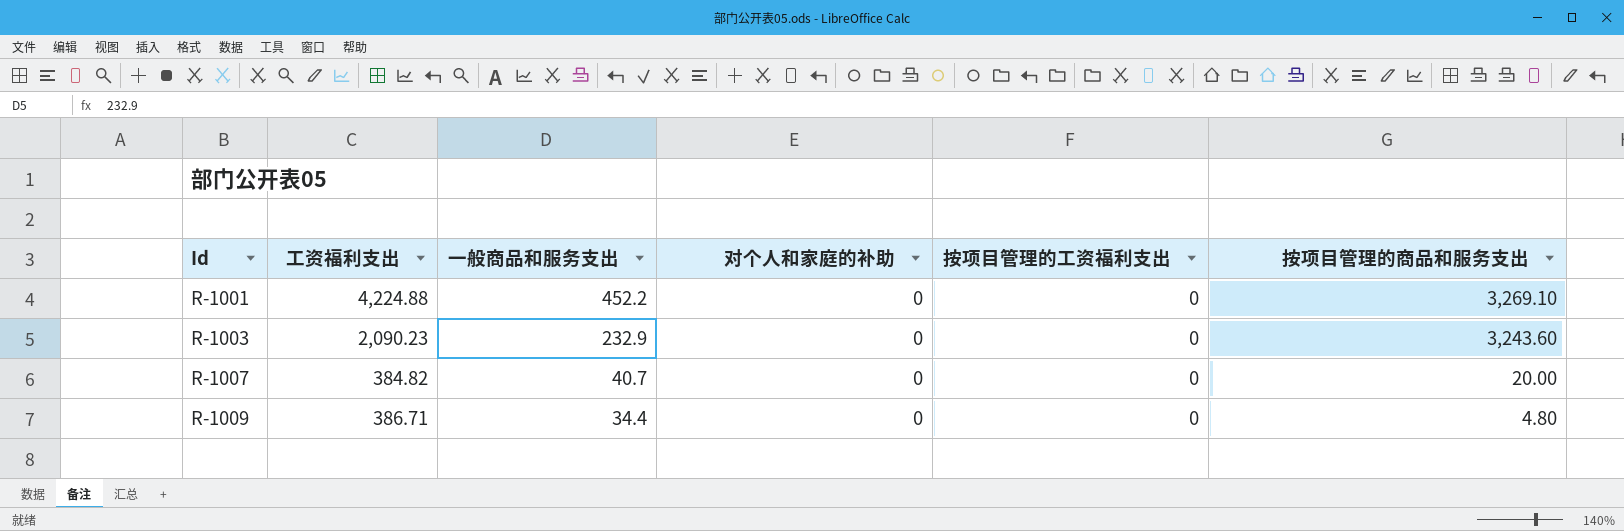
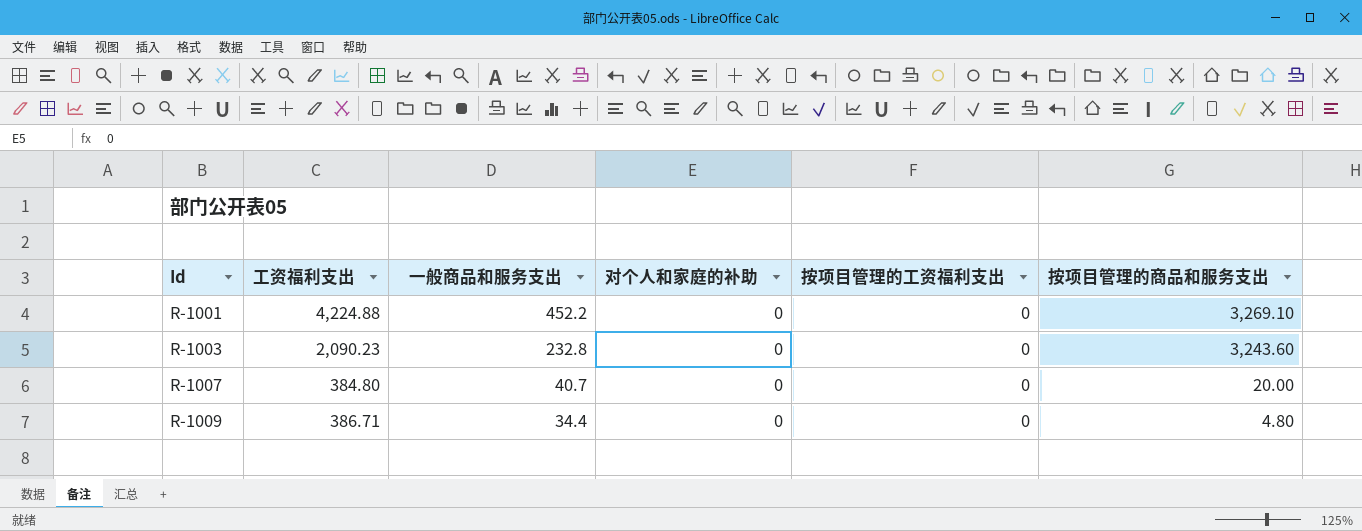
R-1003 | 一般商品和服务支出: 232.9 -> 232.8
R-1007 | 工资福利支出: 384.82 -> 384.80

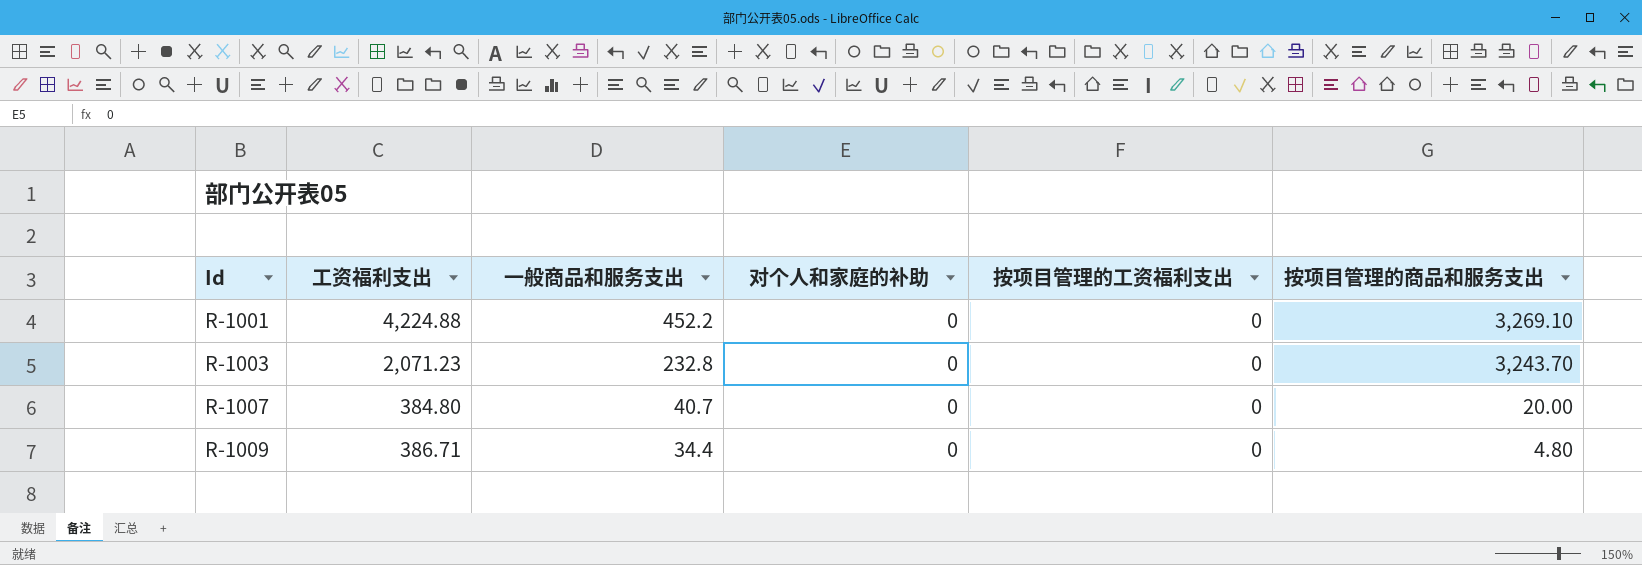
R-1003 | 工资福利支出: 2,090.23 -> 2,071.23
R-1003 | 按项目管理的商品和服务支出: 3,243.60 -> 3,243.70

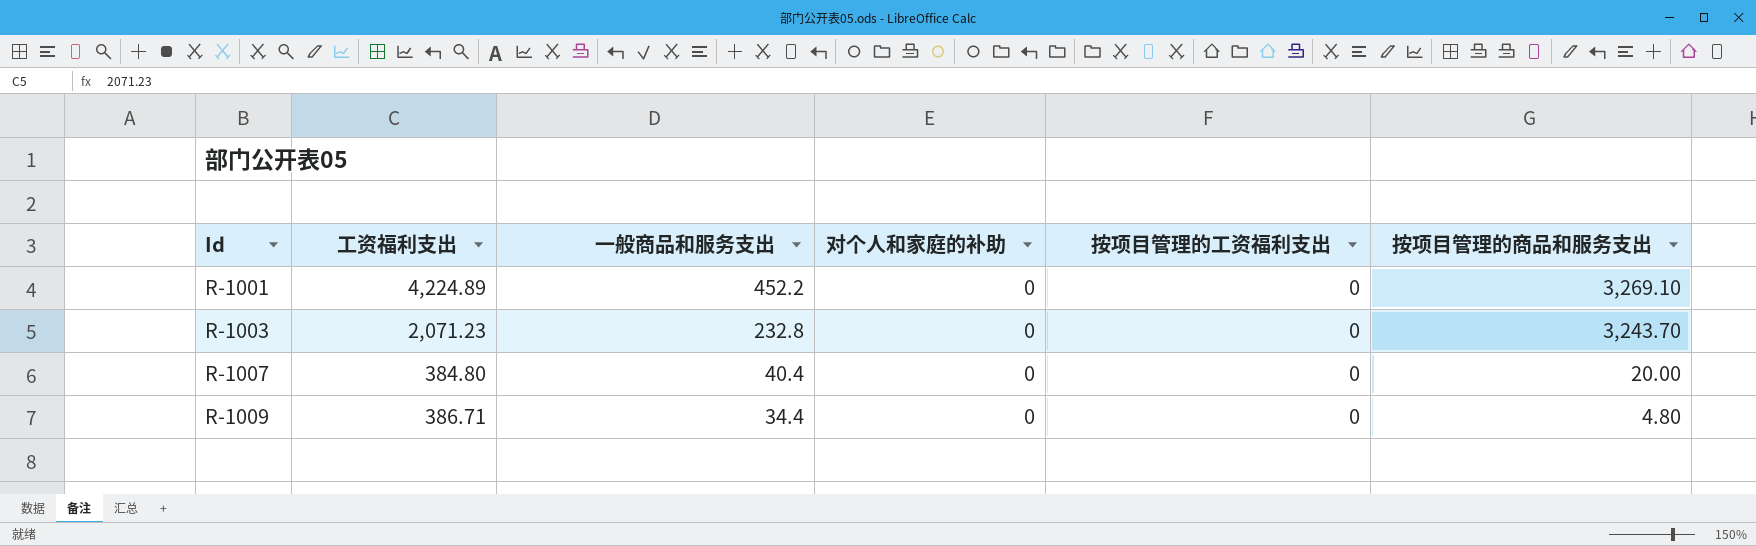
R-1001 | 工资福利支出: 4,224.88 -> 4,224.89
R-1007 | 一般商品和服务支出: 40.7 -> 40.4

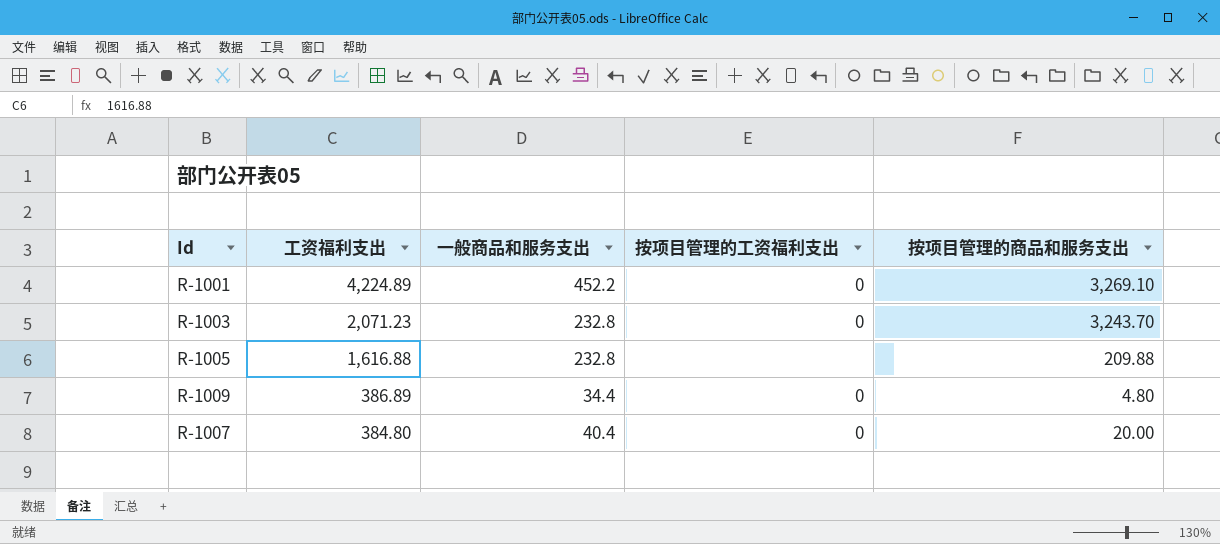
row order: Id ascending -> 工资福利支出 descending
column 对个人和家庭的补助 | position: 4 -> none
row R-1005: none -> 1,616.88 | 232.8 | none | 209.88
R-1009 | 工资福利支出: 386.71 -> 386.89

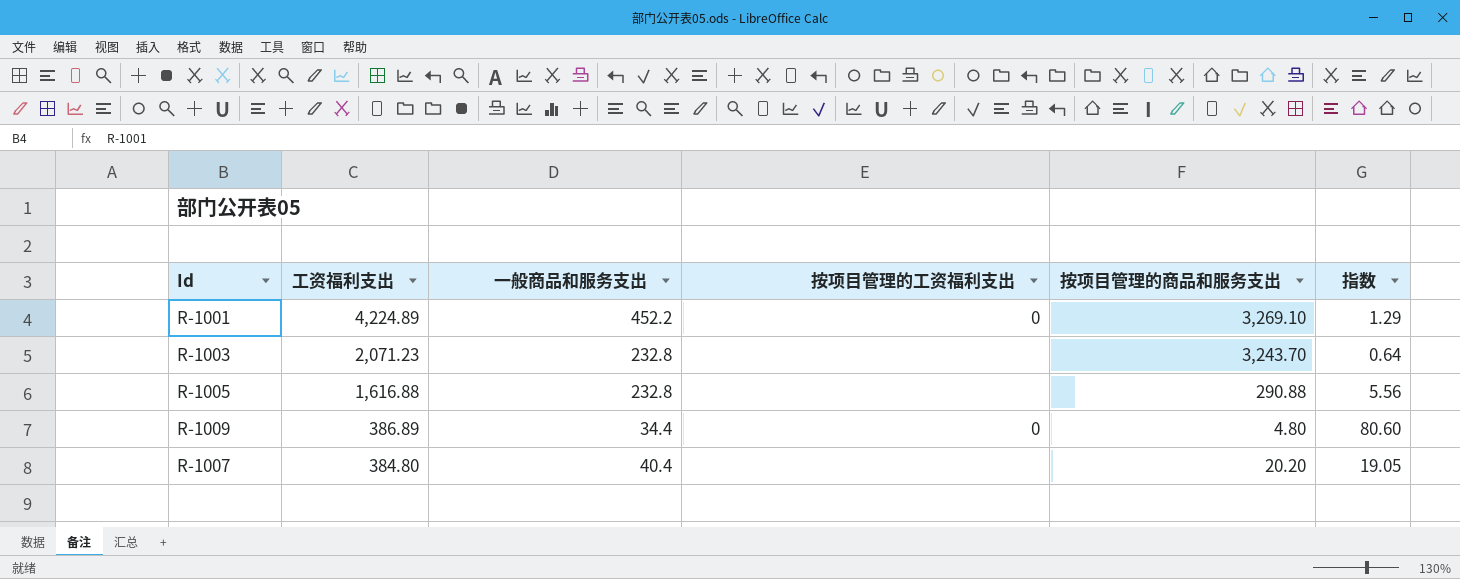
column 指数 | formula: none -> [工资福利支出] / [按项目管理的商品和服务支出]
R-1003 | 按项目管理的工资福利支出: 0 -> none
R-1005 | 按项目管理的商品和服务支出: 209.88 -> 290.88
R-1007 | 按项目管理的工资福利支出: 0 -> none
R-1007 | 按项目管理的商品和服务支出: 20.00 -> 20.20

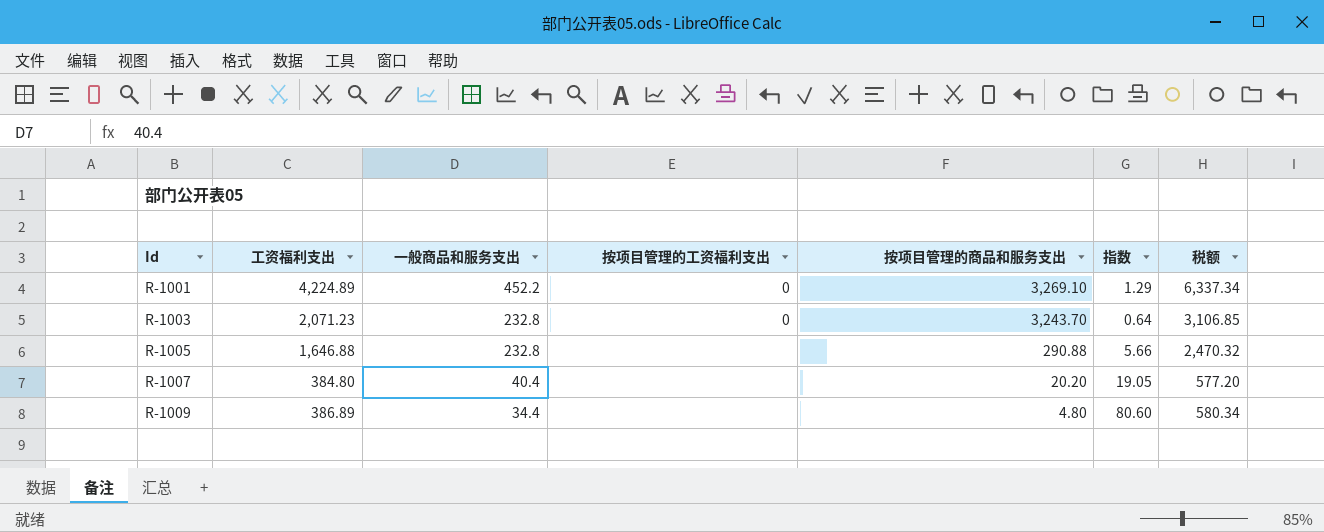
row order: 工资福利支出 descending -> Id ascending
column 税额 | formula: none -> [工资福利支出] * 1.5
R-1003 | 按项目管理的工资福利支出: none -> 0
R-1005 | 工资福利支出: 1,616.88 -> 1,646.88
R-1005 | 指数: 5.56 -> 5.66
R-1009 | 按项目管理的工资福利支出: 0 -> none

